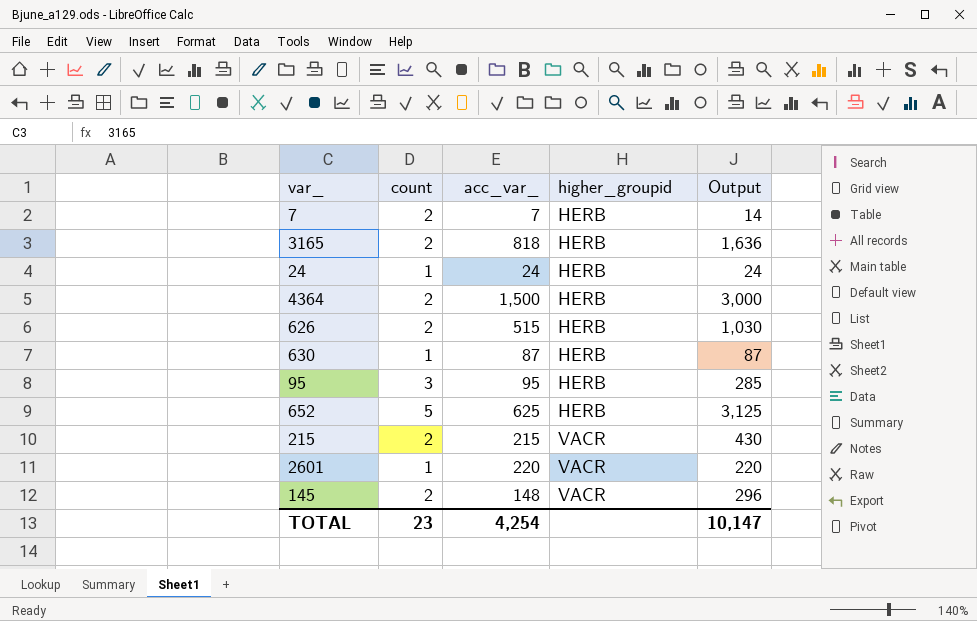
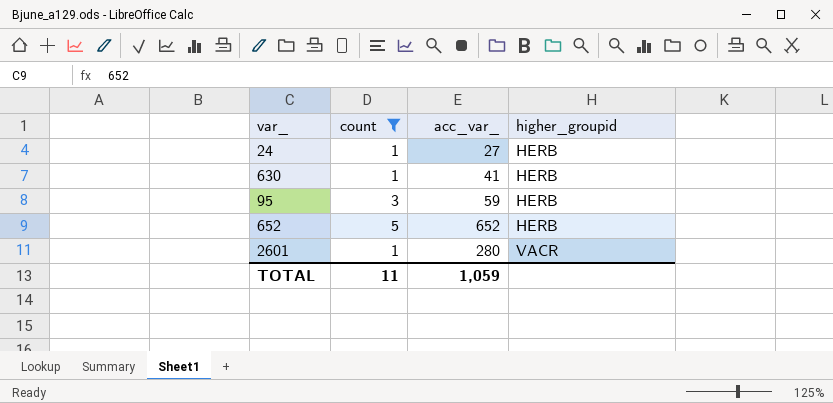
filter: none -> count != 2
column Output | formula: [count] * [acc_var_] -> none
24 | acc_var_: 24 -> 27
630 | acc_var_: 87 -> 41
95 | acc_var_: 95 -> 59
652 | acc_var_: 625 -> 652
2601 | acc_var_: 220 -> 280
TOTAL | count: 23 -> 11
TOTAL | acc_var_: 4,254 -> 1,059

